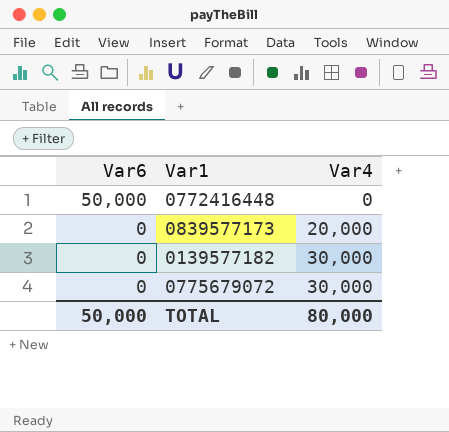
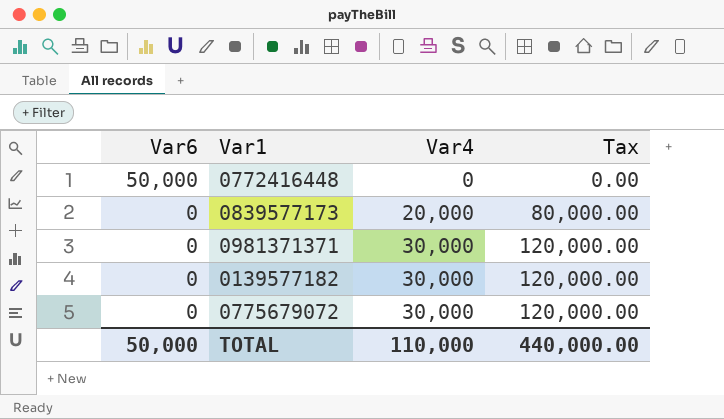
column Tax | formula: none -> [Var4] * 4
row 0981371371: none -> 0 | 30,000 | 120,000.00
TOTAL | Var4: 80,000 -> 110,000

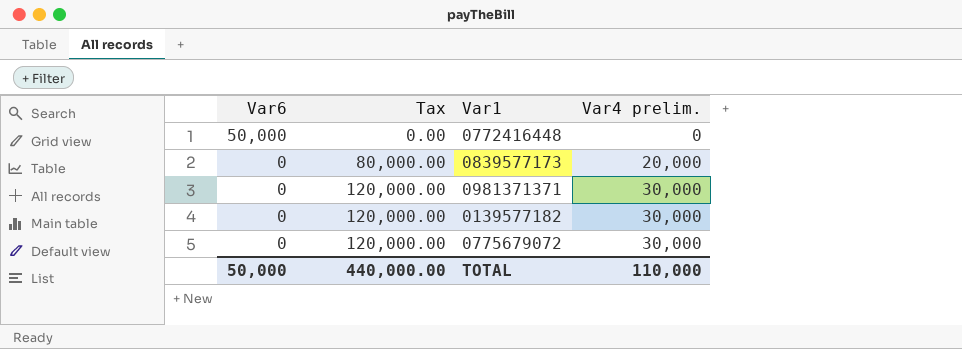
column Tax | position: 4 -> 2
column name: Var4 -> Var4 prelim.

